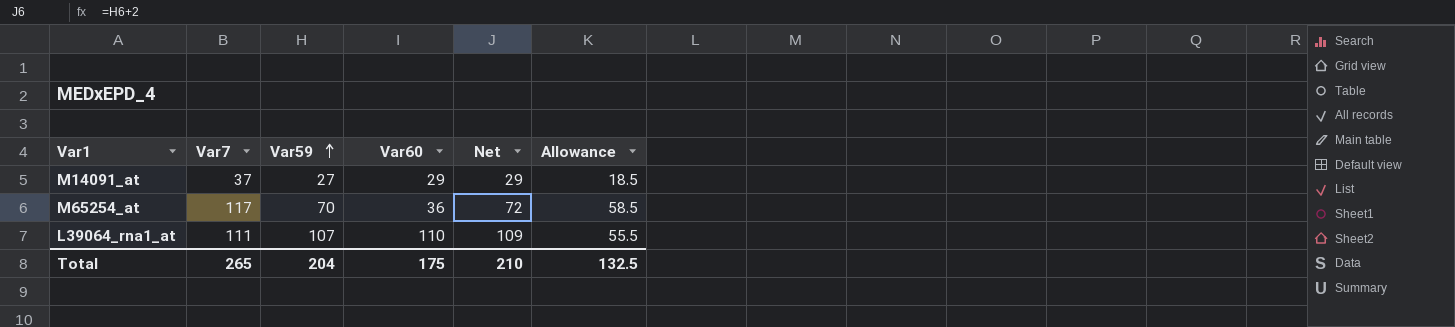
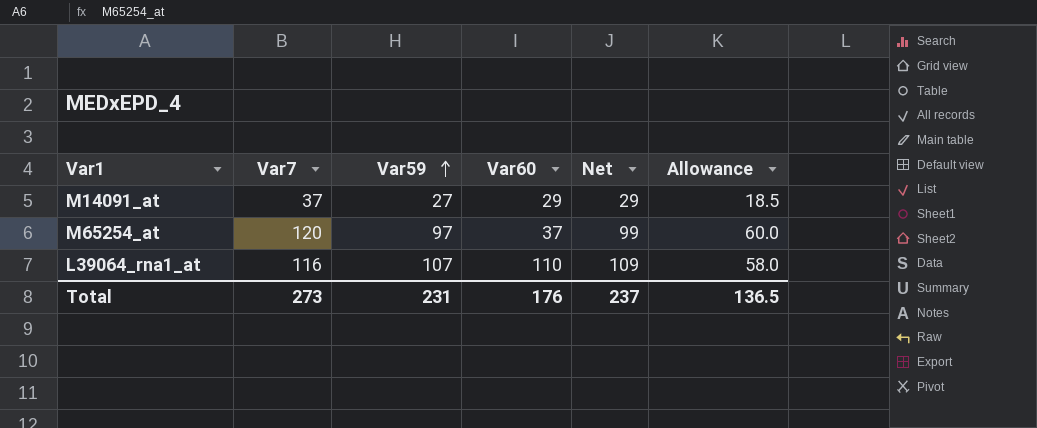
M65254_at | Var7: 117 -> 120
M65254_at | Var59: 70 -> 97
M65254_at | Var60: 36 -> 37
M65254_at | Net: 72 -> 99
M65254_at | Allowance: 58.5 -> 60.0
L39064_rna1_at | Var7: 111 -> 116
L39064_rna1_at | Allowance: 55.5 -> 58.0
Total | Var7: 265 -> 273
Total | Var59: 204 -> 231
Total | Var60: 175 -> 176
Total | Net: 210 -> 237
Total | Allowance: 132.5 -> 136.5

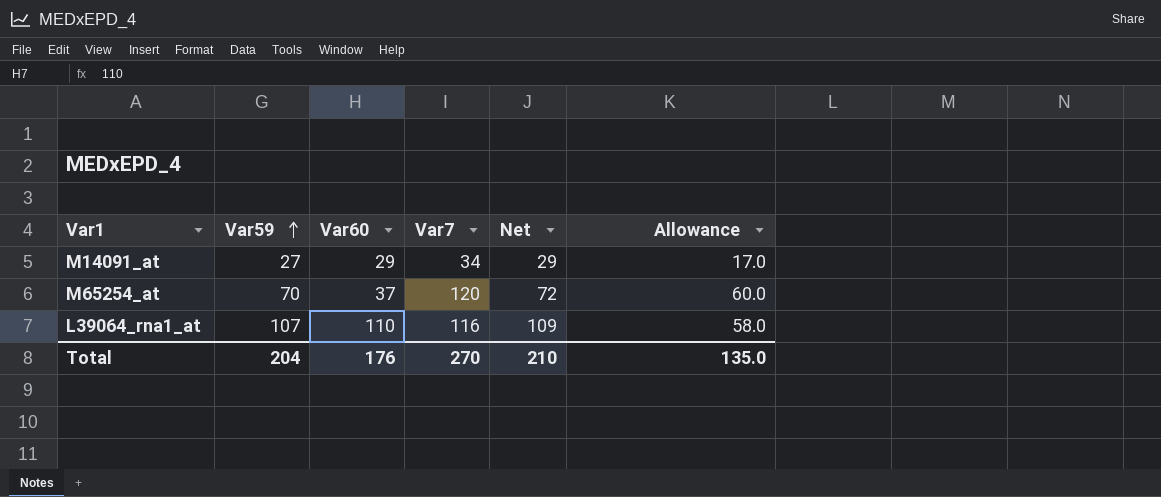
column Var7 | position: 2 -> 4
M14091_at | Var7: 37 -> 34
M14091_at | Allowance: 18.5 -> 17.0
M65254_at | Var59: 97 -> 70
M65254_at | Net: 99 -> 72
Total | Var59: 231 -> 204
Total | Var7: 273 -> 270
Total | Net: 237 -> 210
Total | Allowance: 136.5 -> 135.0

